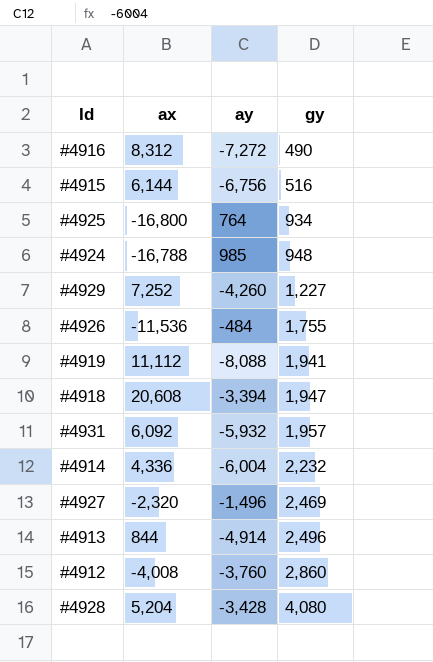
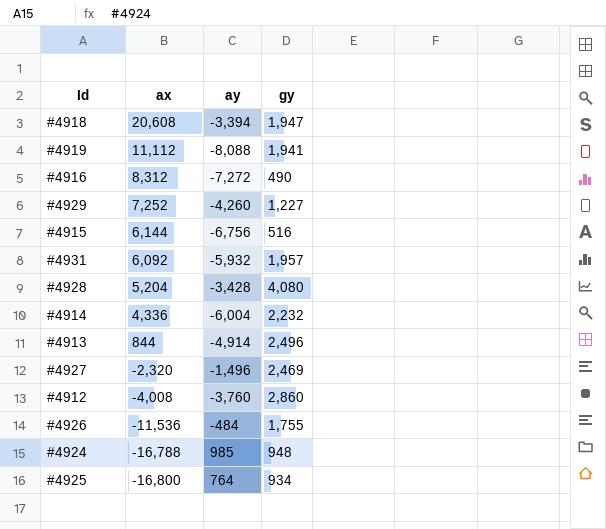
row order: gy ascending -> ax descending

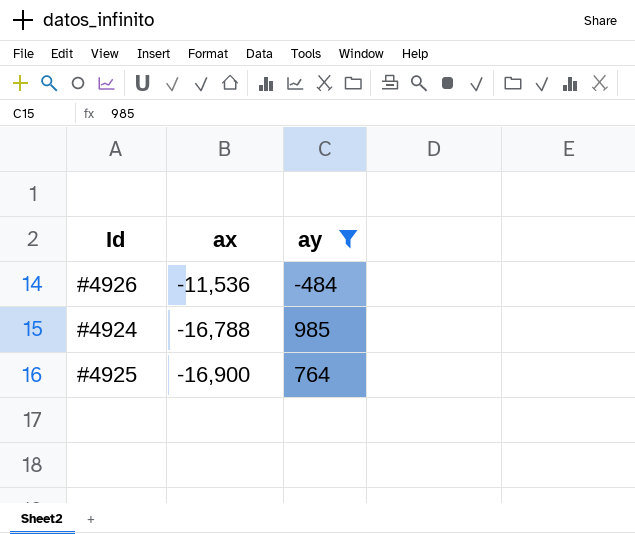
filter: none -> ay >= -484
column gy | position: 4 -> none
#4925 | ax: -16,800 -> -16,900

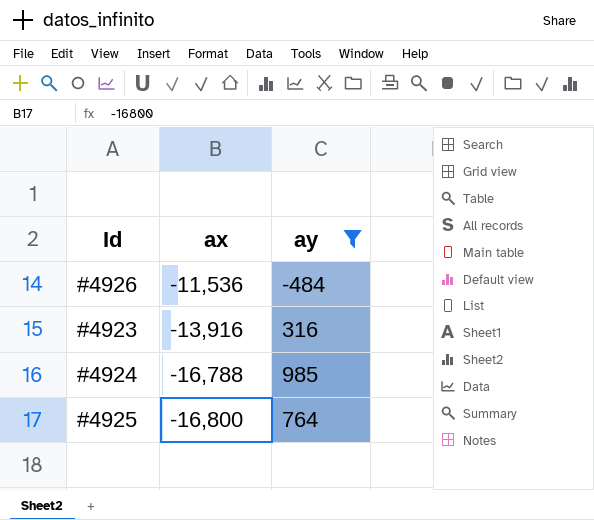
row #4923: none -> -13,916 | 316
#4925 | ax: -16,900 -> -16,800

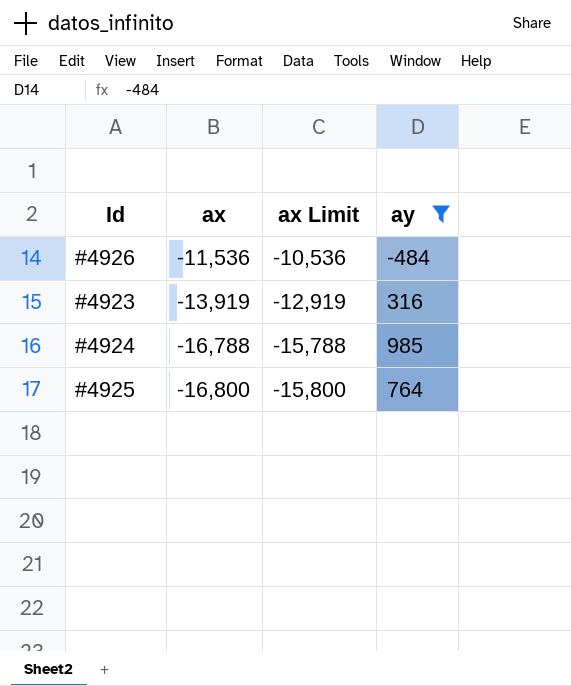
column ax Limit | formula: none -> [ax] + 1000
#4923 | ax: -13,916 -> -13,919

